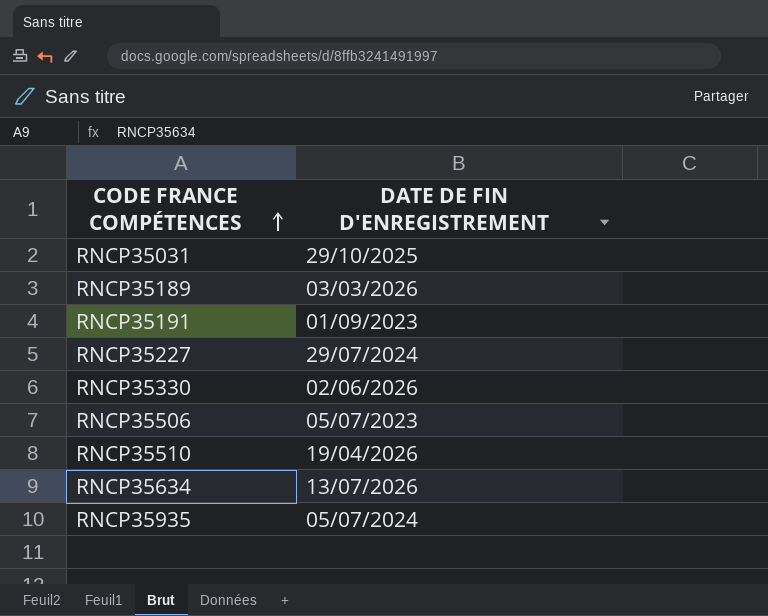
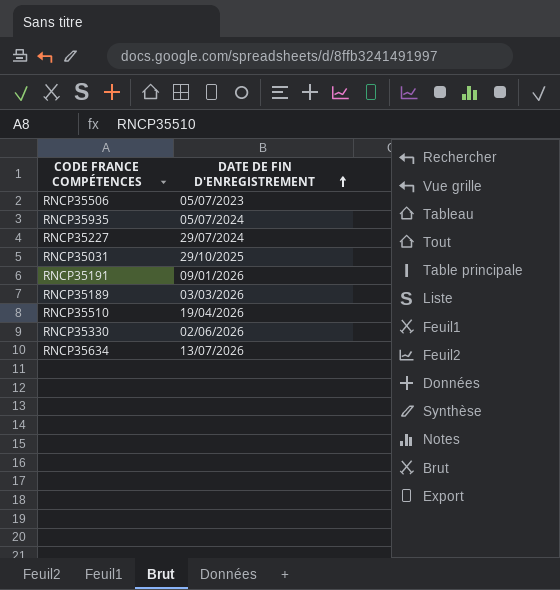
row order: CODE FRANCE COMPÉTENCES ascending -> DATE DE FIN D'ENREGISTREMENT ascending
RNCP35191 | DATE DE FIN D'ENREGISTREMENT: 01/09/2023 -> 09/01/2026

